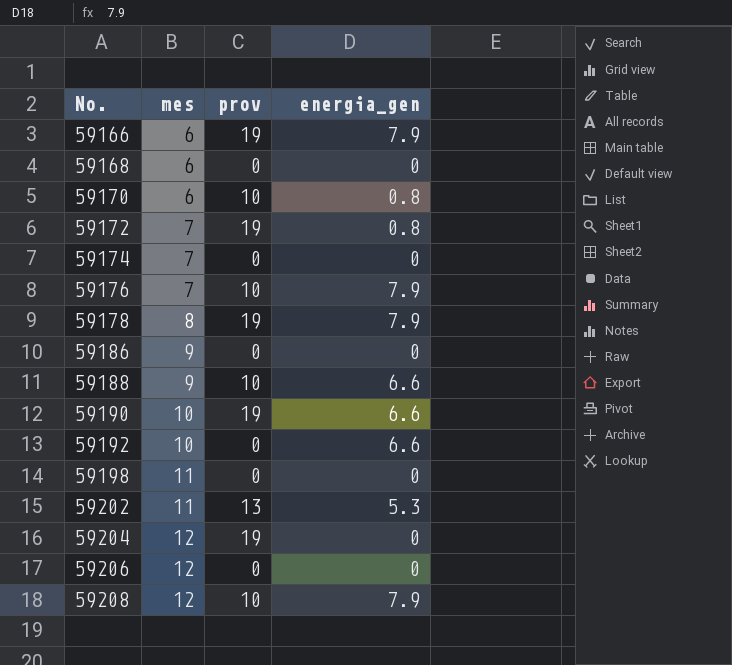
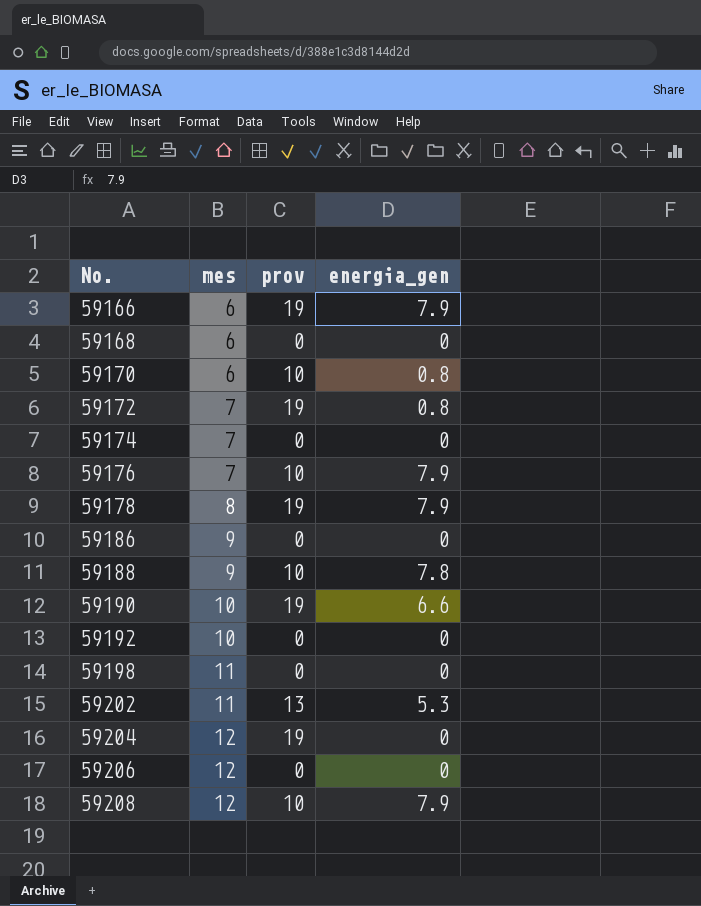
59188 | energia_gen: 6.6 -> 7.8
59192 | energia_gen: 6.6 -> 0

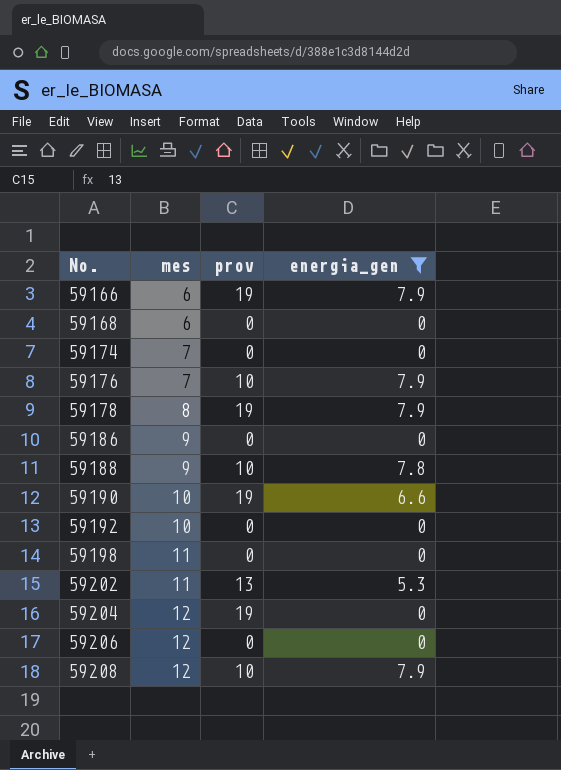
filter: none -> energia_gen != 0.8

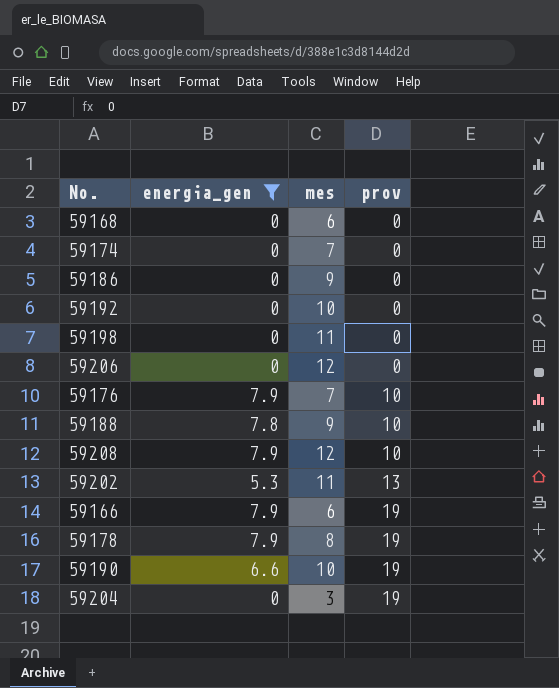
row order: No. ascending -> prov ascending
column energia_gen | position: 4 -> 2
59204 | mes: 12 -> 3

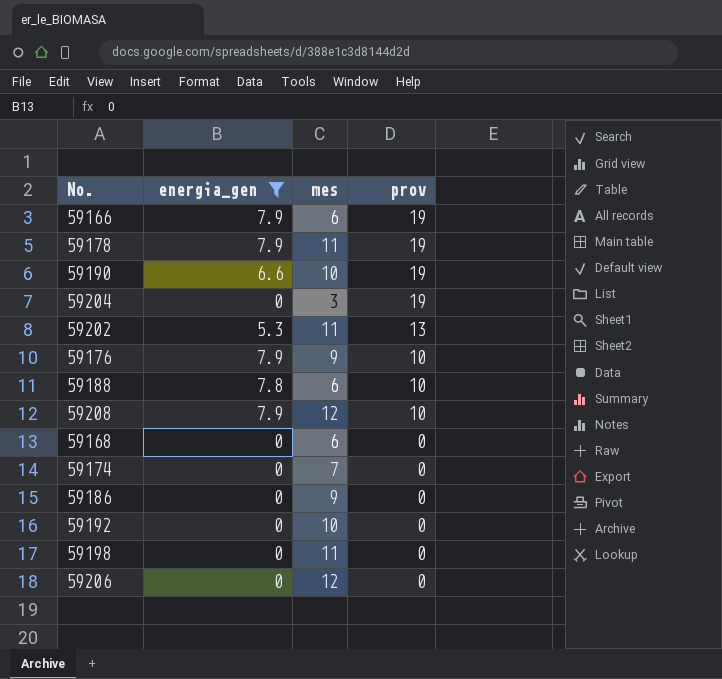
row order: prov ascending -> prov descending
59178 | mes: 8 -> 11
59176 | mes: 7 -> 9
59188 | mes: 9 -> 6

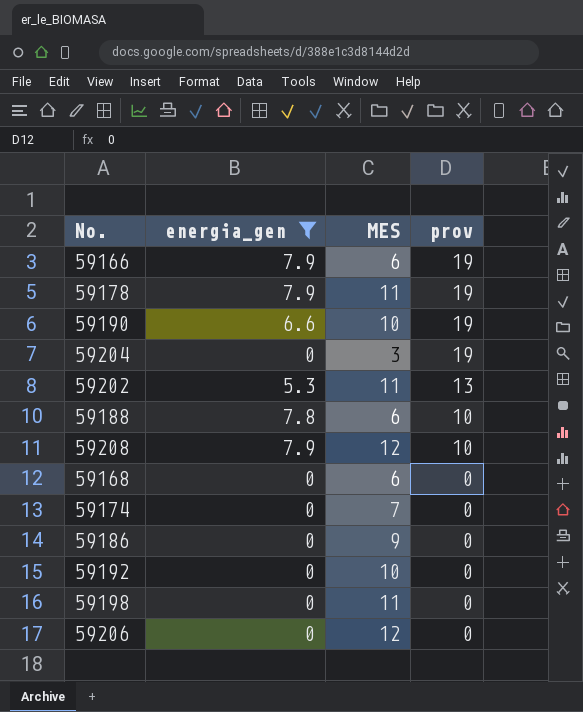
column name: mes -> MES
row 59176: 7.9 | 9 | 10 -> none

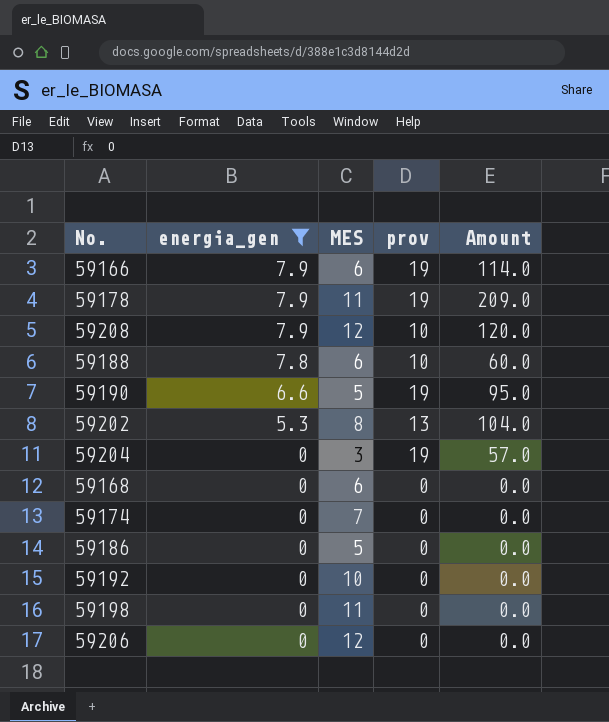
row order: prov descending -> energia_gen descending
column Amount | formula: none -> [MES] * [prov]
59190 | MES: 10 -> 5
59202 | MES: 11 -> 8
59186 | MES: 9 -> 5

